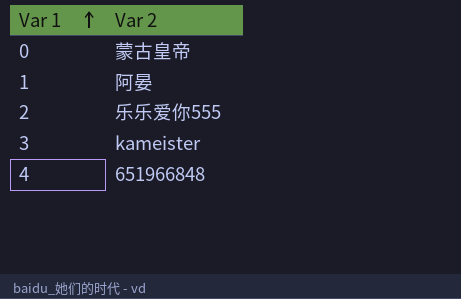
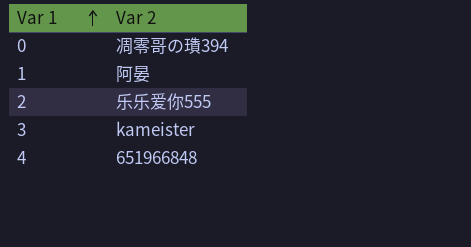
0 | Var 2: 蒙古皇帝 -> 凋零哥の璳394

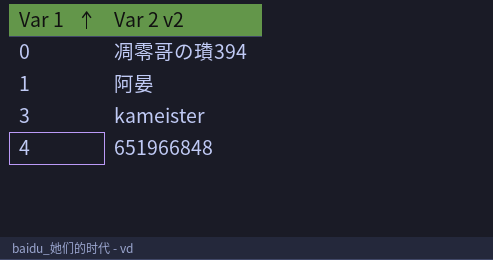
column name: Var 2 -> Var 2 v2
row 2: 乐乐爱你555 -> none

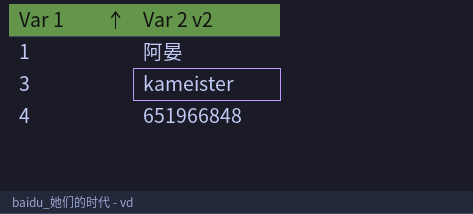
row 0: 凋零哥の璳394 -> none

